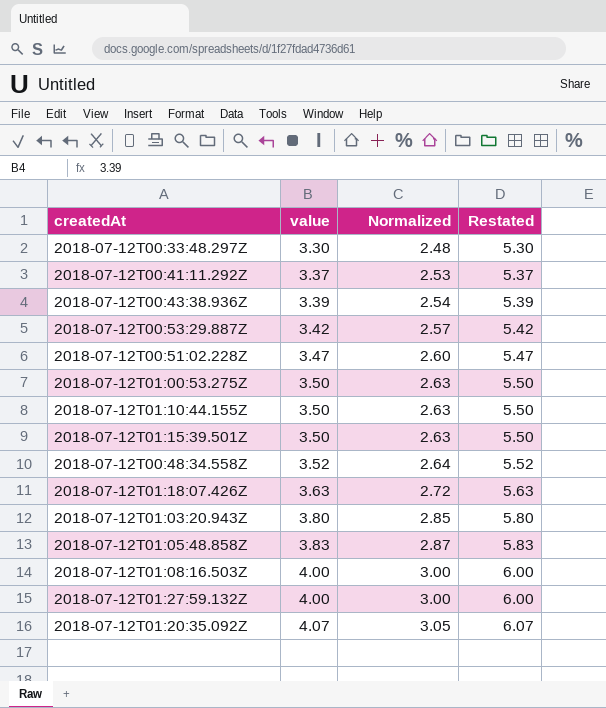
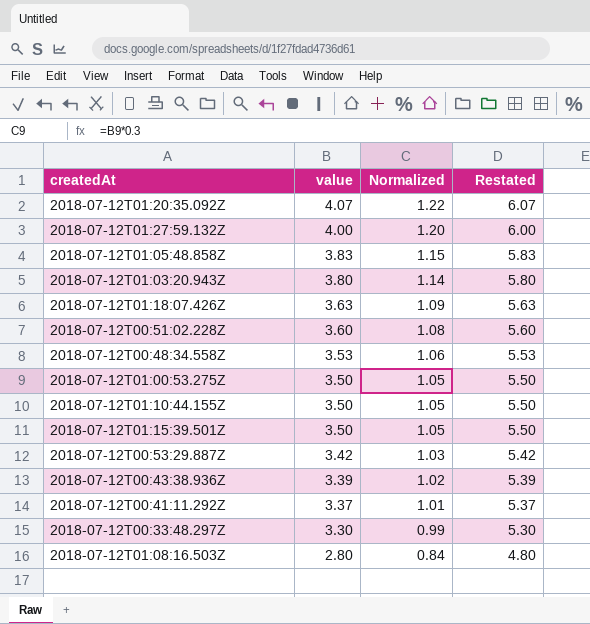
row order: value ascending -> value descending
column Normalized | formula: [value] * 0.75 -> [value] * 0.3
2018-07-12T00:51:02.228Z | value: 3.47 -> 3.60
2018-07-12T00:51:02.228Z | Restated: 5.47 -> 5.60
2018-07-12T00:48:34.558Z | value: 3.52 -> 3.53
2018-07-12T00:48:34.558Z | Restated: 5.52 -> 5.53
2018-07-12T01:08:16.503Z | value: 4.00 -> 2.80
2018-07-12T01:08:16.503Z | Restated: 6.00 -> 4.80

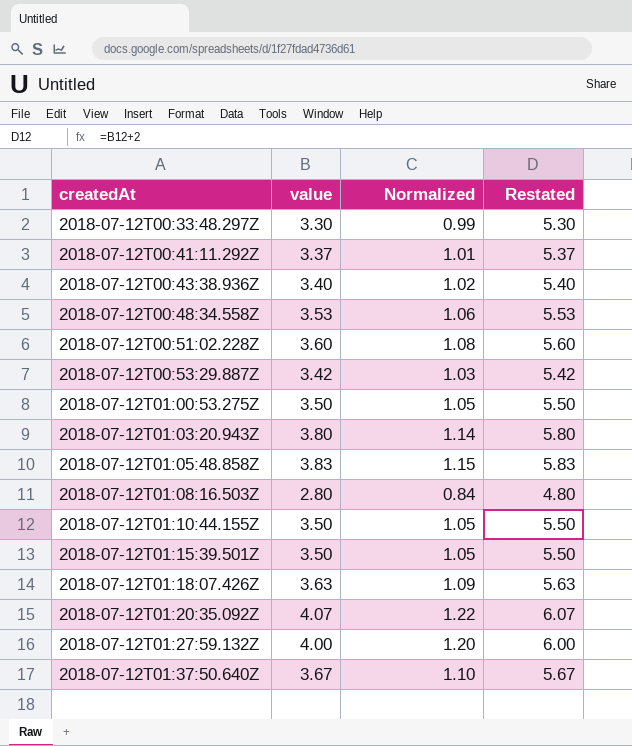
row order: value descending -> createdAt ascending
2018-07-12T00:43:38.936Z | value: 3.39 -> 3.40
2018-07-12T00:43:38.936Z | Restated: 5.39 -> 5.40
row 2018-07-12T01:37:50.640Z: none -> 3.67 | 1.10 | 5.67

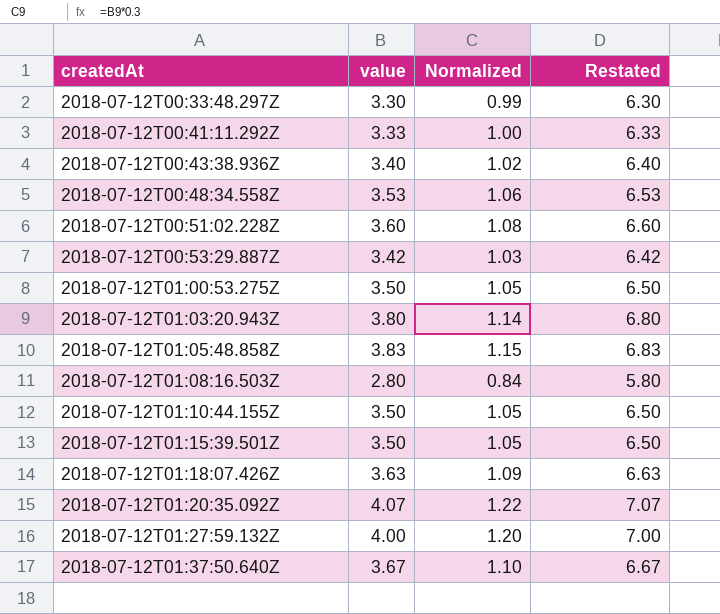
column Restated | formula: [value] + 2 -> [value] + 3
2018-07-12T00:41:11.292Z | value: 3.37 -> 3.33
2018-07-12T00:41:11.292Z | Normalized: 1.01 -> 1.00

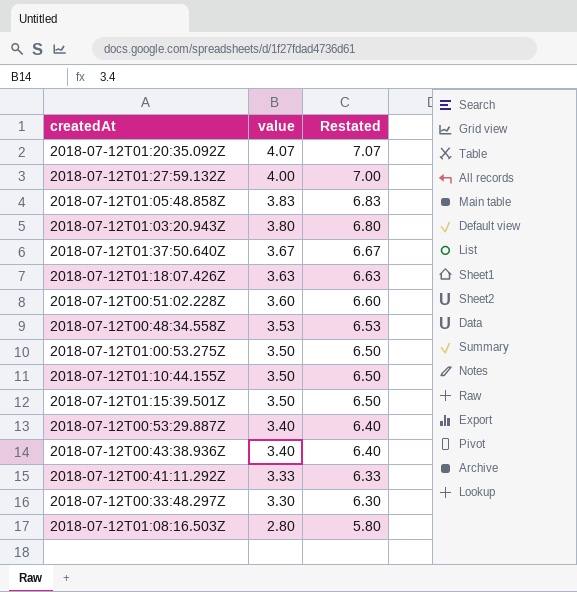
row order: createdAt ascending -> value descending
column Normalized | formula: [value] * 0.3 -> none
2018-07-12T00:53:29.887Z | value: 3.42 -> 3.40
2018-07-12T00:53:29.887Z | Restated: 6.42 -> 6.40

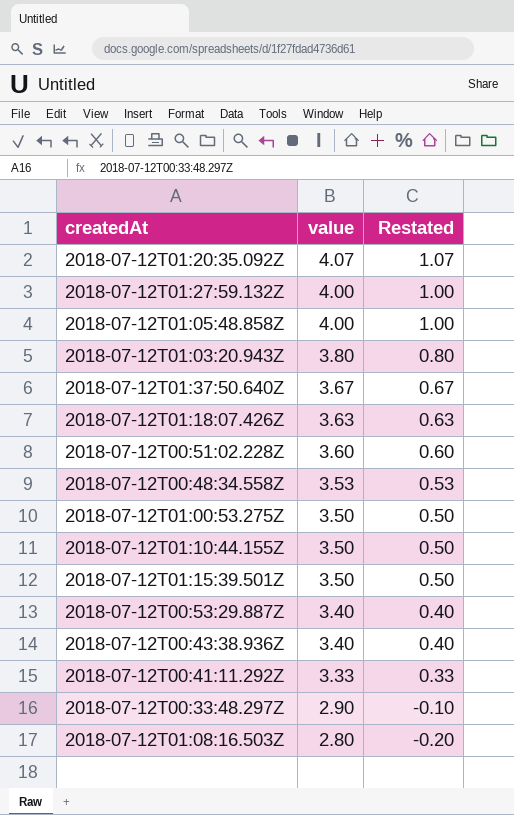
column Restated | formula: [value] + 3 -> [value] - 3
2018-07-12T01:05:48.858Z | value: 3.83 -> 4.00
2018-07-12T00:33:48.297Z | value: 3.30 -> 2.90

